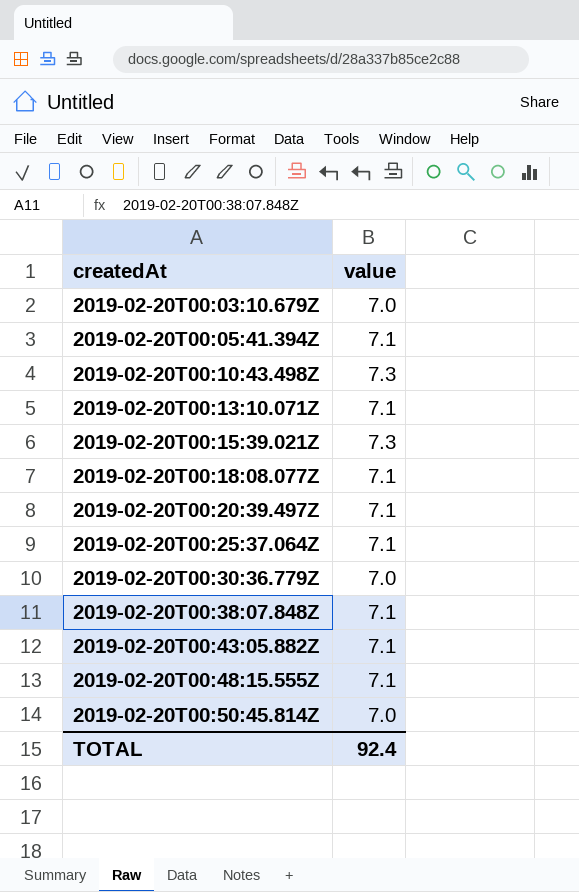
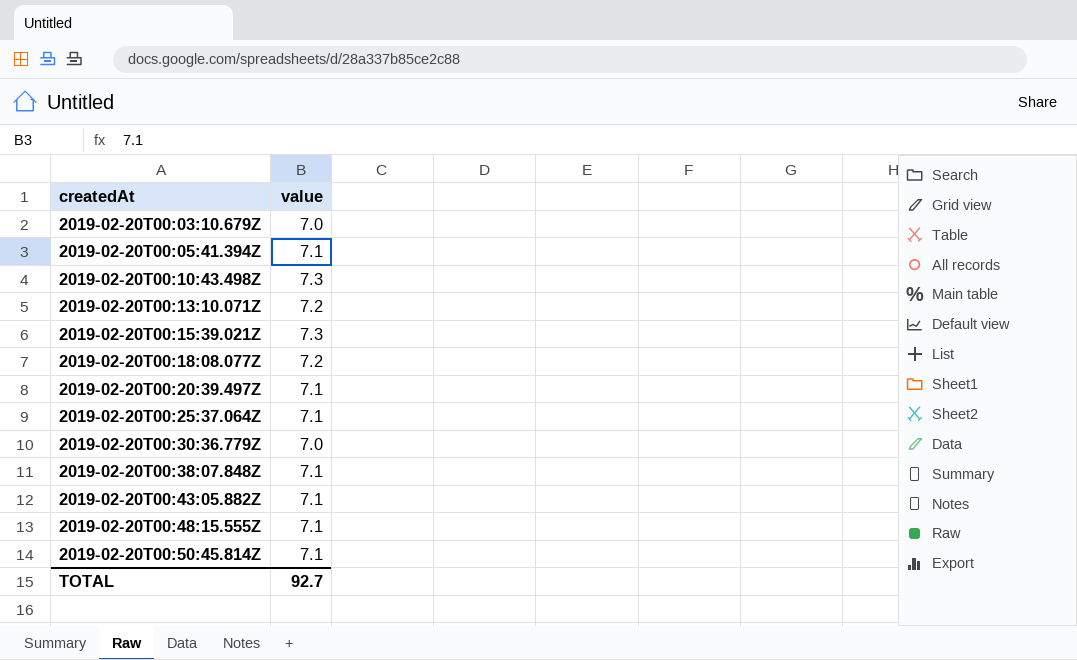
2019-02-20T00:13:10.071Z | value: 7.1 -> 7.2
2019-02-20T00:18:08.077Z | value: 7.1 -> 7.2
2019-02-20T00:50:45.814Z | value: 7.0 -> 7.1
TOTAL | value: 92.4 -> 92.7

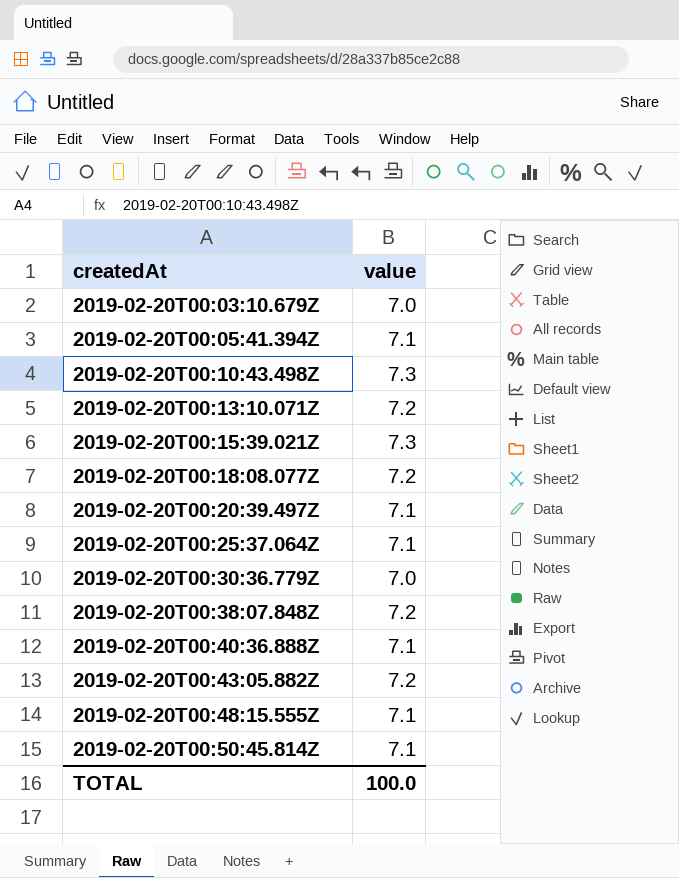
2019-02-20T00:38:07.848Z | value: 7.1 -> 7.2
row 2019-02-20T00:40:36.888Z: none -> 7.1
2019-02-20T00:43:05.882Z | value: 7.1 -> 7.2
TOTAL | value: 92.7 -> 100.0

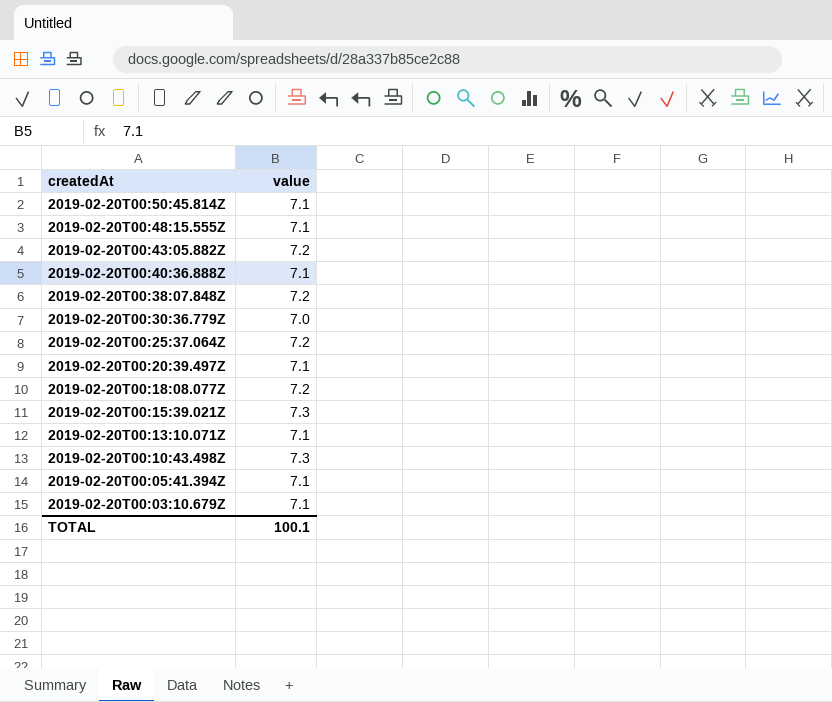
row order: createdAt ascending -> createdAt descending
2019-02-20T00:25:37.064Z | value: 7.1 -> 7.2
2019-02-20T00:13:10.071Z | value: 7.2 -> 7.1
2019-02-20T00:03:10.679Z | value: 7.0 -> 7.1
TOTAL | value: 100.0 -> 100.1

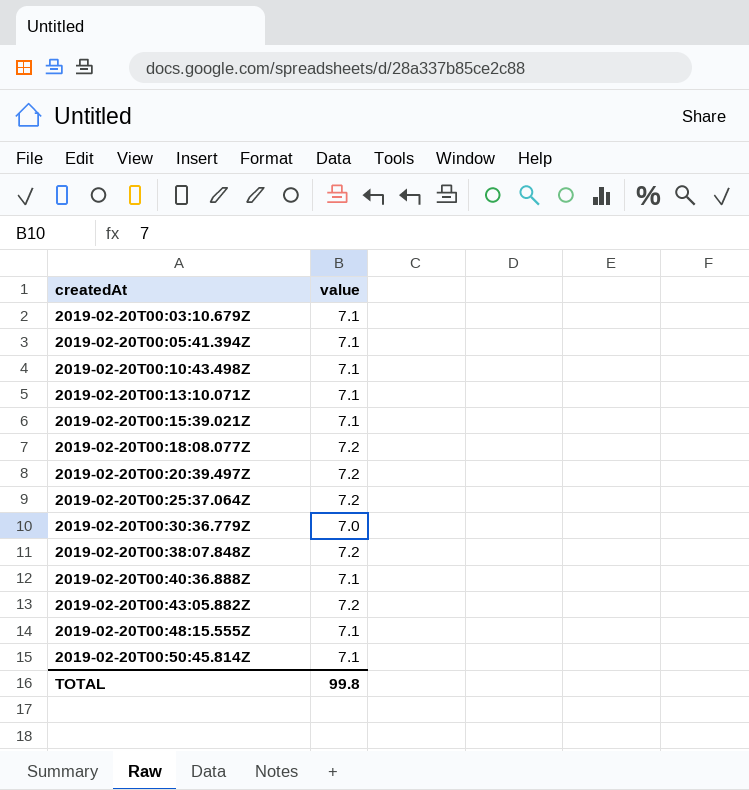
row order: createdAt descending -> createdAt ascending
2019-02-20T00:10:43.498Z | value: 7.3 -> 7.1
2019-02-20T00:15:39.021Z | value: 7.3 -> 7.1
2019-02-20T00:20:39.497Z | value: 7.1 -> 7.2
TOTAL | value: 100.1 -> 99.8

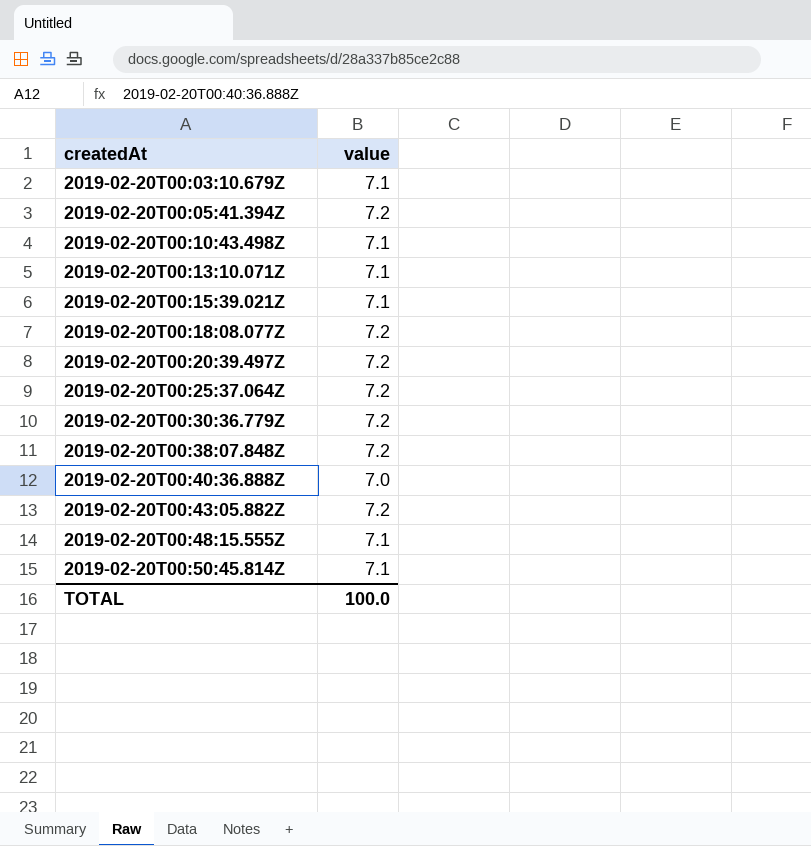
2019-02-20T00:05:41.394Z | value: 7.1 -> 7.2
2019-02-20T00:30:36.779Z | value: 7.0 -> 7.2
2019-02-20T00:40:36.888Z | value: 7.1 -> 7.0
TOTAL | value: 99.8 -> 100.0

